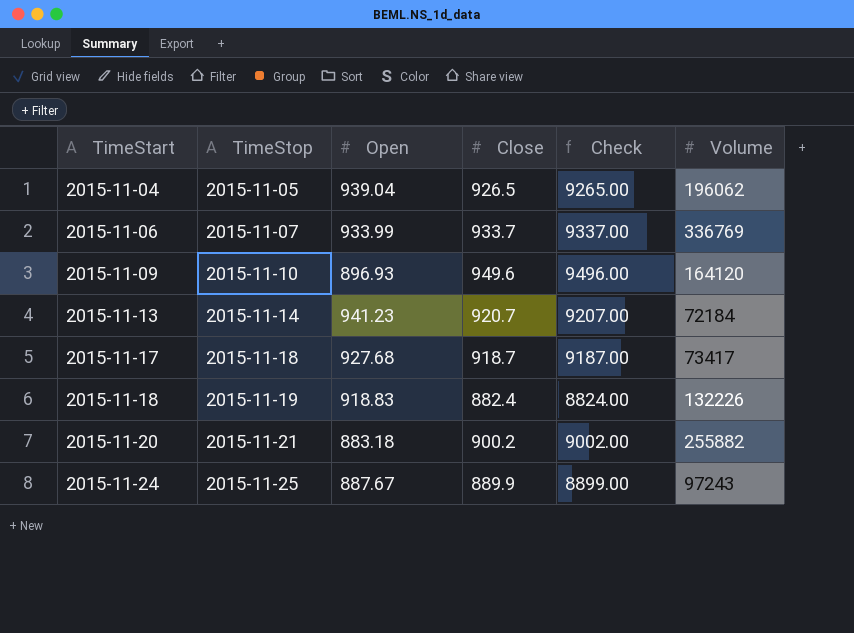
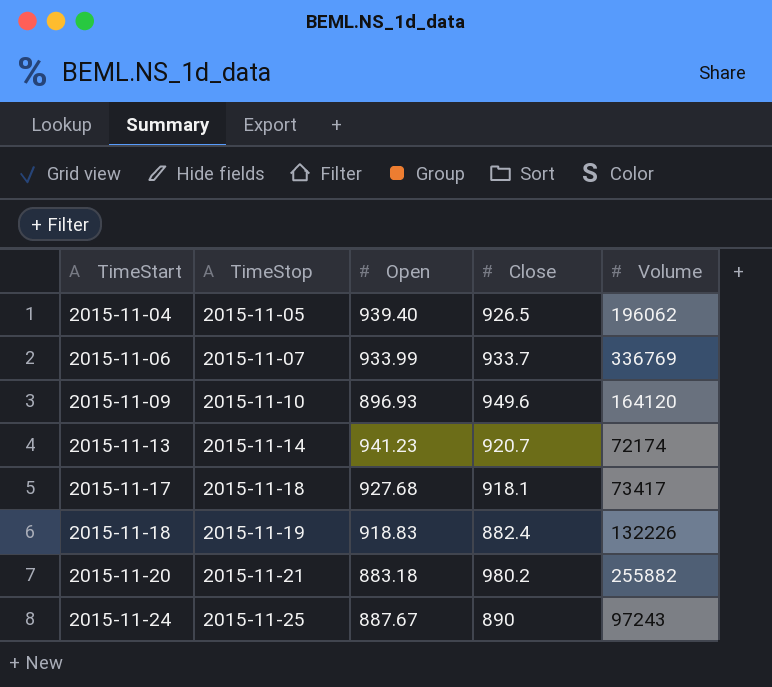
column Check | formula: [Close] * 10 -> none
2015-11-04 | Open: 939.04 -> 939.40
2015-11-13 | Volume: 72184 -> 72174
2015-11-17 | Close: 918.7 -> 918.1
2015-11-20 | Close: 900.2 -> 980.2
2015-11-24 | Close: 889.9 -> 890

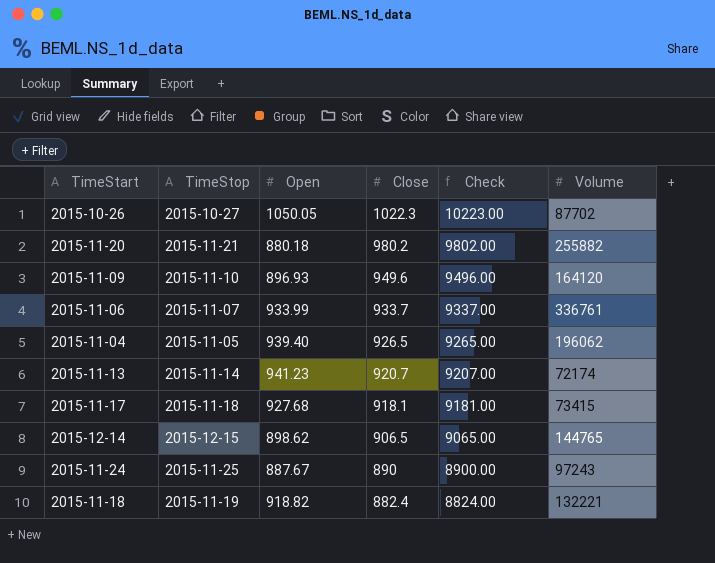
row order: TimeStart ascending -> Close descending
column Check | formula: none -> [Close] * 10
row 2015-10-26: none -> 2015-10-27 | 1050.05 | 1022.3 | 10223.00 | 87702
2015-11-20 | Open: 883.18 -> 880.18
2015-11-06 | Volume: 336769 -> 336761
2015-11-17 | Volume: 73417 -> 73415
row 2015-12-14: none -> 2015-12-15 | 898.62 | 906.5 | 9065.00 | 144765
2015-11-18 | Open: 918.83 -> 918.82
2015-11-18 | Volume: 132226 -> 132221

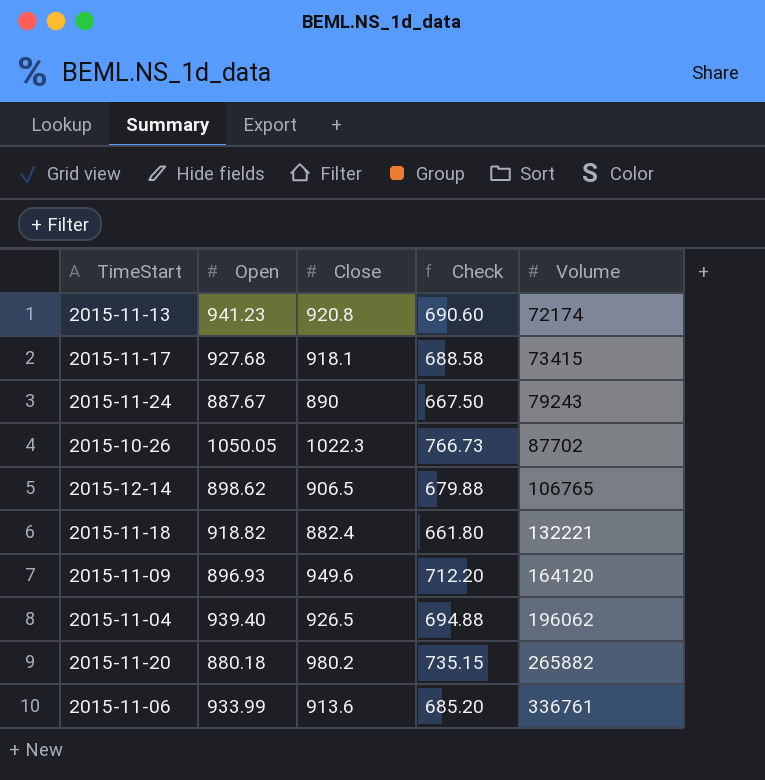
row order: Close descending -> Volume ascending
column TimeStop | position: 2 -> none
column Check | formula: [Close] * 10 -> [Close] * 0.75
2015-11-13 | Close: 920.7 -> 920.8
2015-11-24 | Volume: 97243 -> 79243
2015-12-14 | Volume: 144765 -> 106765
2015-11-20 | Volume: 255882 -> 265882
2015-11-06 | Close: 933.7 -> 913.6

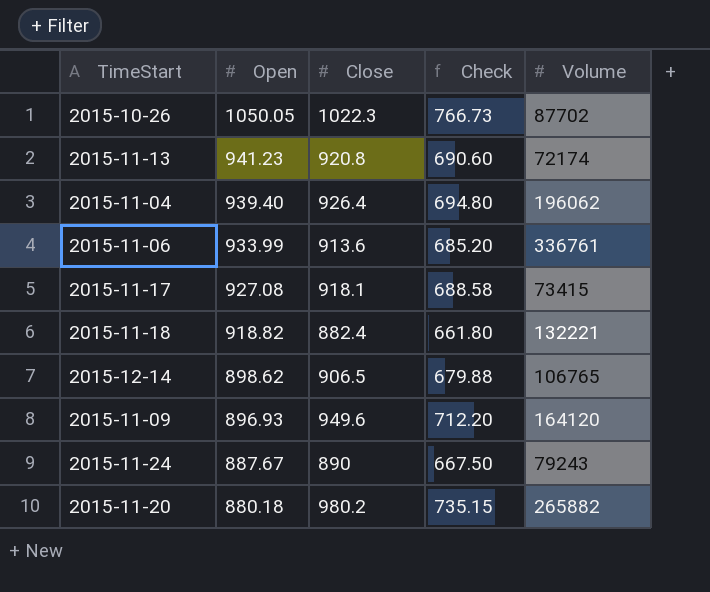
row order: Volume ascending -> Open descending
2015-11-04 | Close: 926.5 -> 926.4
2015-11-04 | Check: 694.88 -> 694.80
2015-11-17 | Open: 927.68 -> 927.08

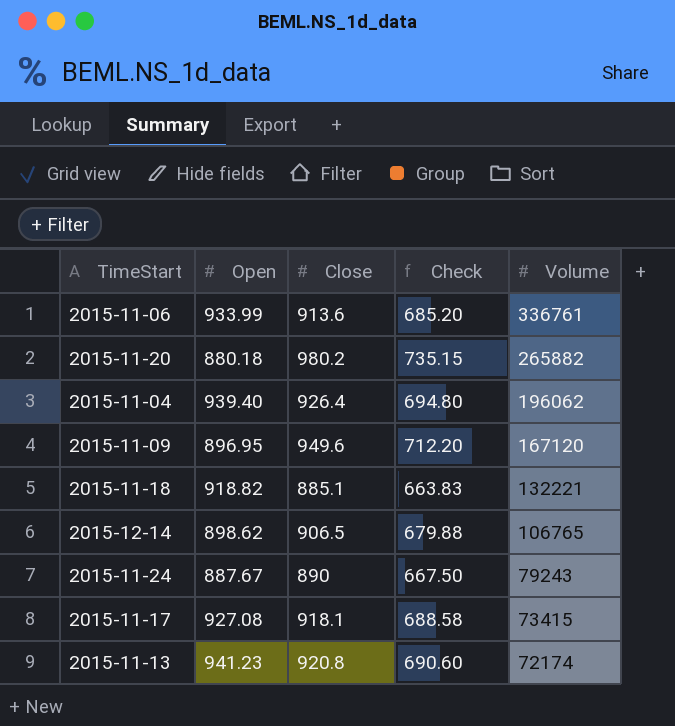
row order: Open descending -> Volume descending
row 2015-10-26: 1050.05 | 1022.3 | 766.73 | 87702 -> none
2015-11-09 | Open: 896.93 -> 896.95
2015-11-09 | Volume: 164120 -> 167120
2015-11-18 | Close: 882.4 -> 885.1
2015-11-18 | Check: 661.80 -> 663.83

